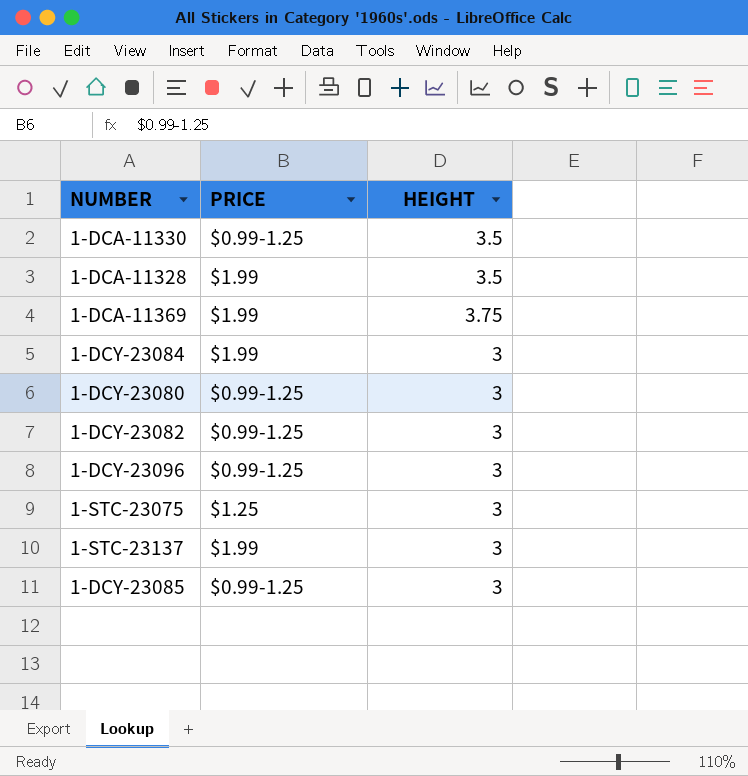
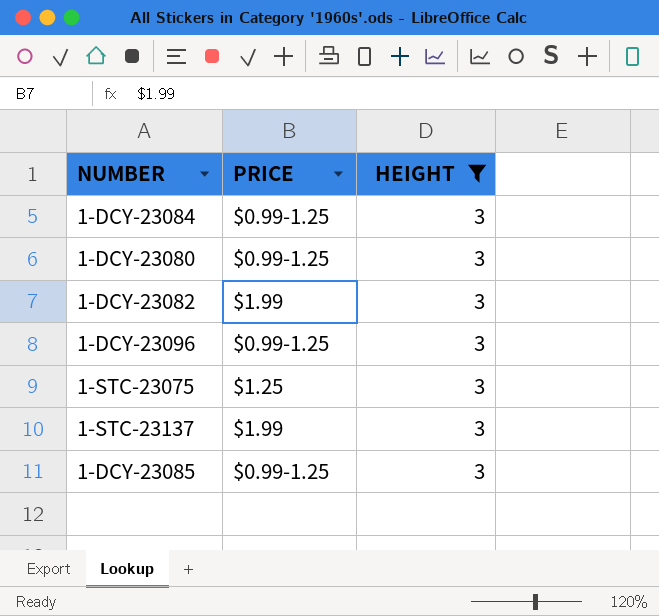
filter: none -> HEIGHT = 3
1-DCY-23084 | PRICE: $1.99 -> $0.99-1.25
1-DCY-23082 | PRICE: $0.99-1.25 -> $1.99

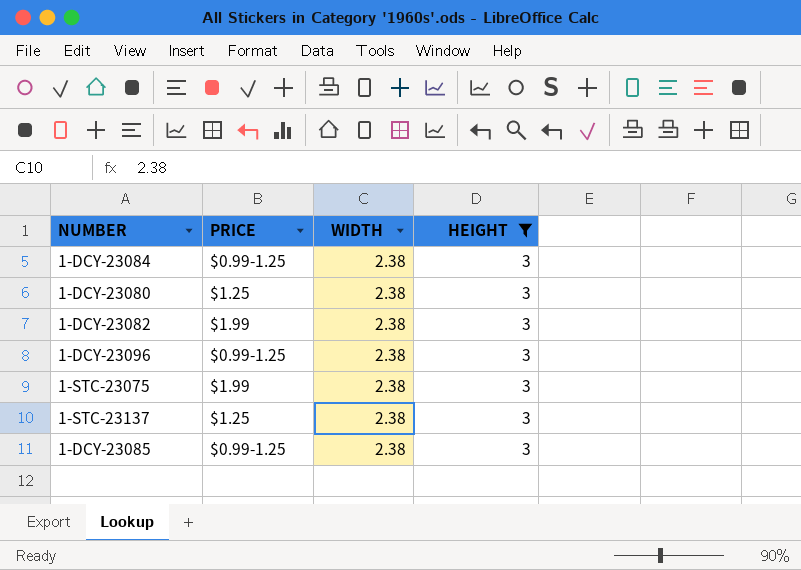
column WIDTH | position: none -> 3
1-DCY-23080 | PRICE: $0.99-1.25 -> $1.25
1-STC-23075 | PRICE: $1.25 -> $1.99
1-STC-23137 | PRICE: $1.99 -> $1.25

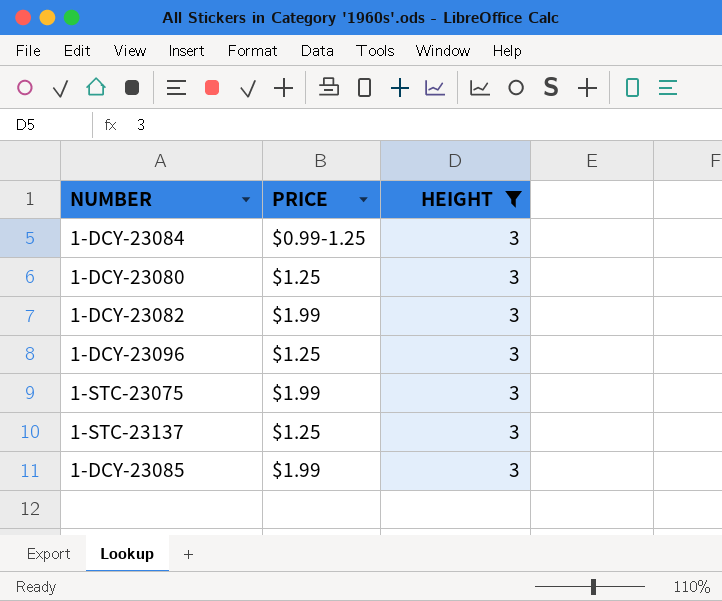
column WIDTH | position: 3 -> none
1-DCY-23096 | PRICE: $0.99-1.25 -> $1.25
1-DCY-23085 | PRICE: $0.99-1.25 -> $1.99

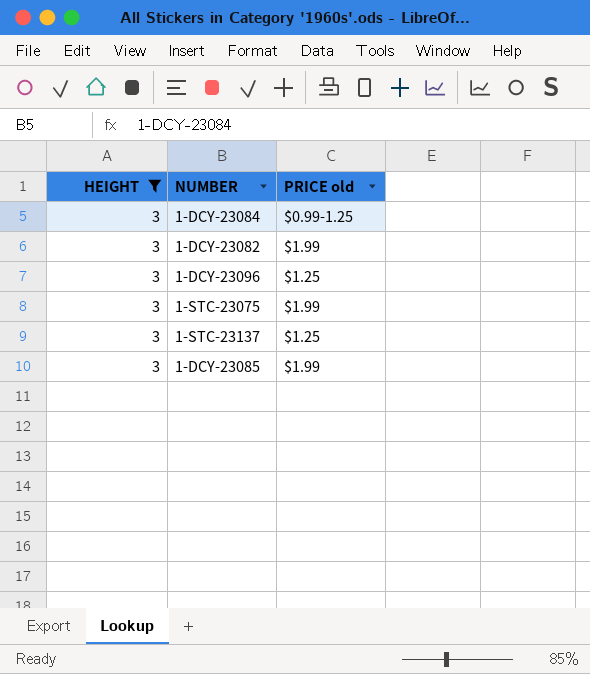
column HEIGHT | position: 3 -> 1
column name: PRICE -> PRICE old
row 1-DCY-23080: $1.25 | 3 -> none

